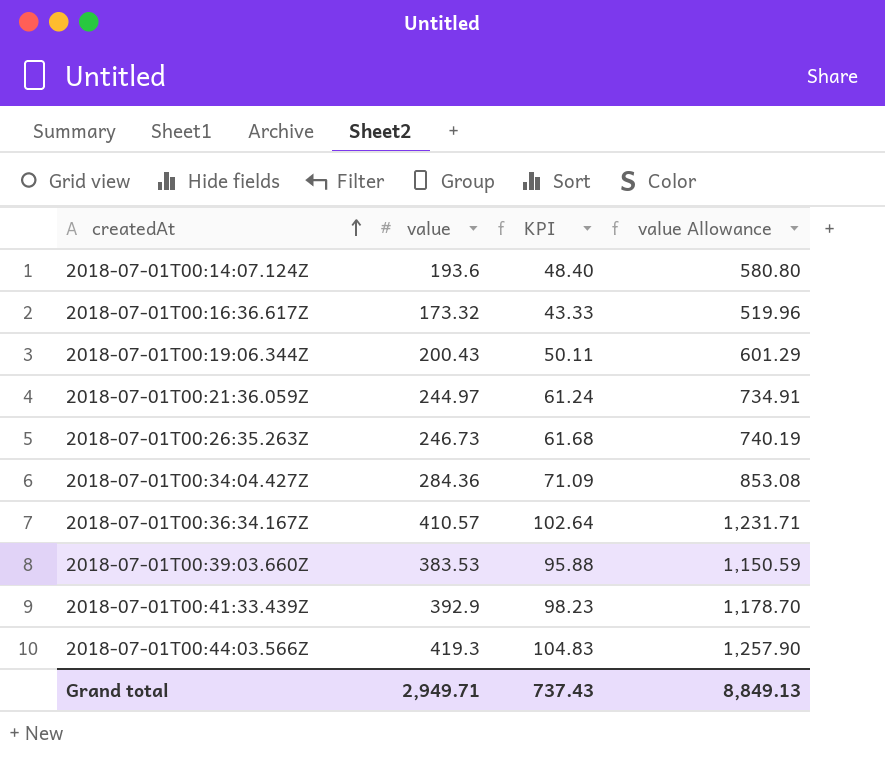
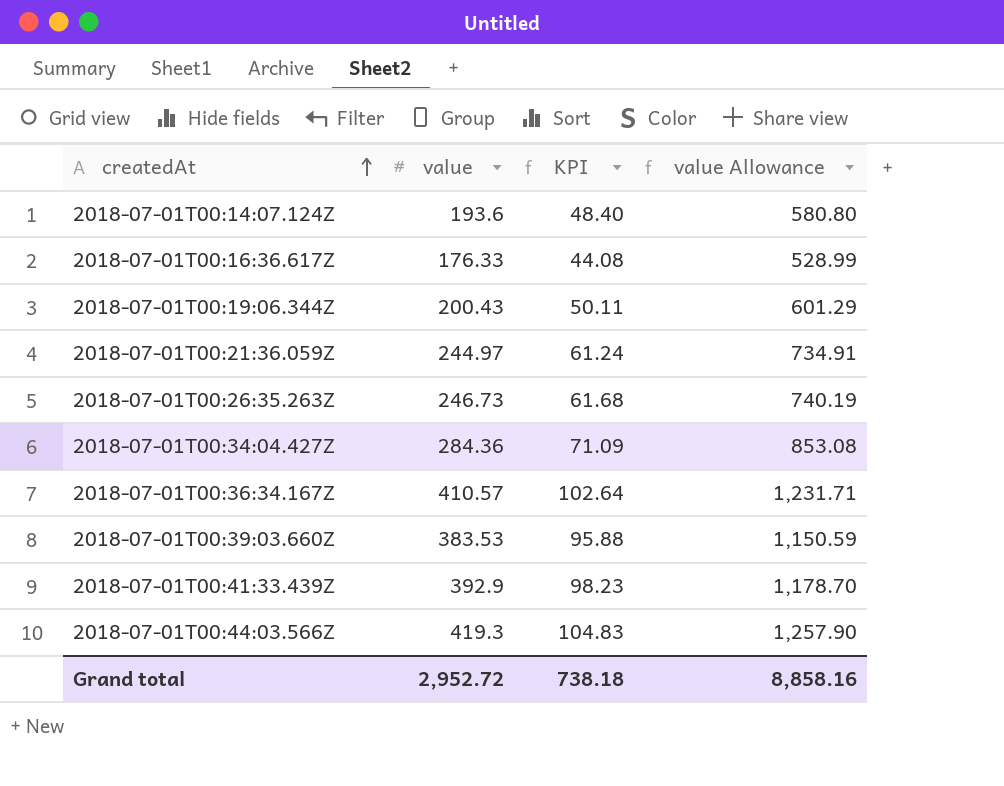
2018-07-01T00:16:36.617Z | value: 173.32 -> 176.33
2018-07-01T00:16:36.617Z | KPI: 43.33 -> 44.08
2018-07-01T00:16:36.617Z | value Allowance: 519.96 -> 528.99
Grand total | value: 2,949.71 -> 2,952.72
Grand total | KPI: 737.43 -> 738.18
Grand total | value Allowance: 8,849.13 -> 8,858.16

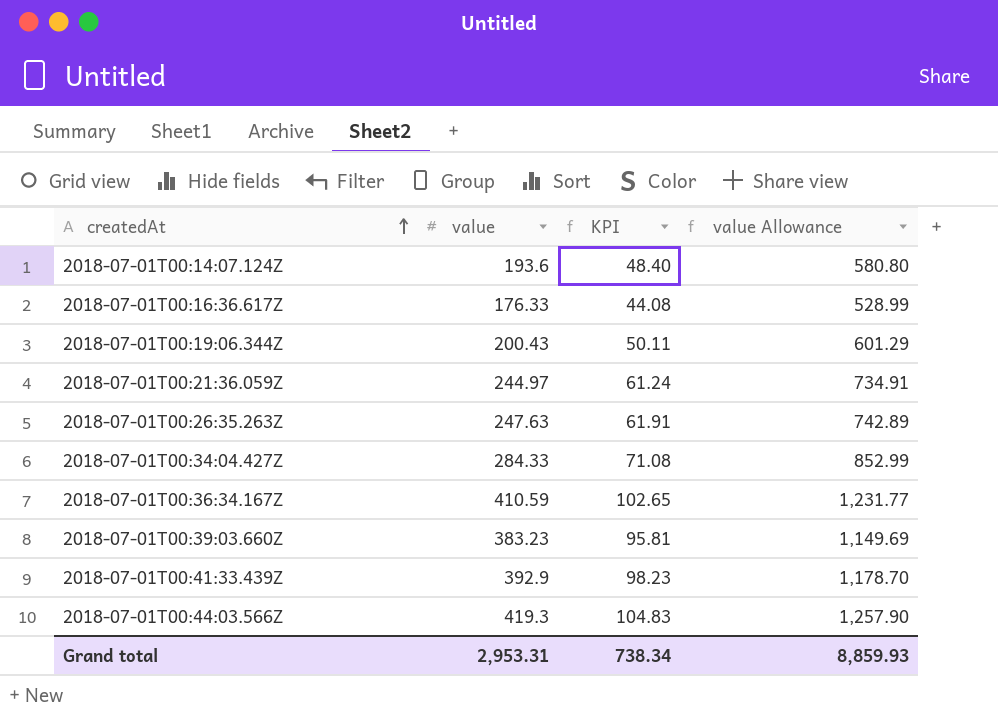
2018-07-01T00:26:35.263Z | value: 246.73 -> 247.63
2018-07-01T00:26:35.263Z | KPI: 61.68 -> 61.91
2018-07-01T00:26:35.263Z | value Allowance: 740.19 -> 742.89
2018-07-01T00:34:04.427Z | value: 284.36 -> 284.33
2018-07-01T00:34:04.427Z | KPI: 71.09 -> 71.08
2018-07-01T00:34:04.427Z | value Allowance: 853.08 -> 852.99
2018-07-01T00:36:34.167Z | value: 410.57 -> 410.59
2018-07-01T00:36:34.167Z | KPI: 102.64 -> 102.65
2018-07-01T00:36:34.167Z | value Allowance: 1,231.71 -> 1,231.77
2018-07-01T00:39:03.660Z | value: 383.53 -> 383.23
2018-07-01T00:39:03.660Z | KPI: 95.88 -> 95.81
2018-07-01T00:39:03.660Z | value Allowance: 1,150.59 -> 1,149.69
Grand total | value: 2,952.72 -> 2,953.31
Grand total | KPI: 738.18 -> 738.34
Grand total | value Allowance: 8,858.16 -> 8,859.93

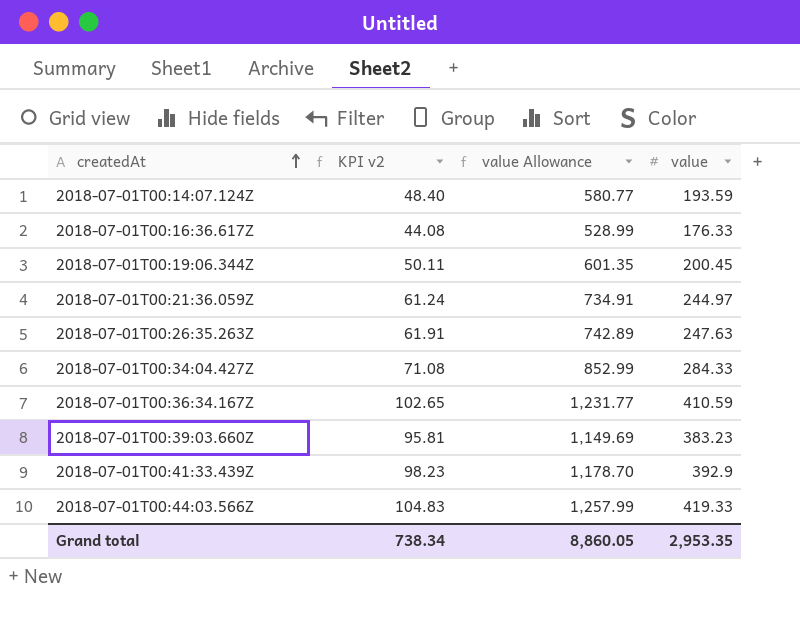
column name: KPI -> KPI v2
column value | position: 2 -> 4
2018-07-01T00:14:07.124Z | value Allowance: 580.80 -> 580.77
2018-07-01T00:14:07.124Z | value: 193.6 -> 193.59
2018-07-01T00:19:06.344Z | value Allowance: 601.29 -> 601.35
2018-07-01T00:19:06.344Z | value: 200.43 -> 200.45
2018-07-01T00:44:03.566Z | value Allowance: 1,257.90 -> 1,257.99
2018-07-01T00:44:03.566Z | value: 419.3 -> 419.33
Grand total | value Allowance: 8,859.93 -> 8,860.05
Grand total | value: 2,953.31 -> 2,953.35

